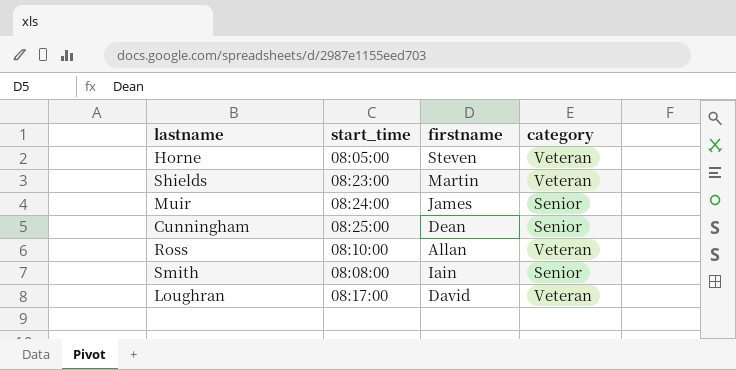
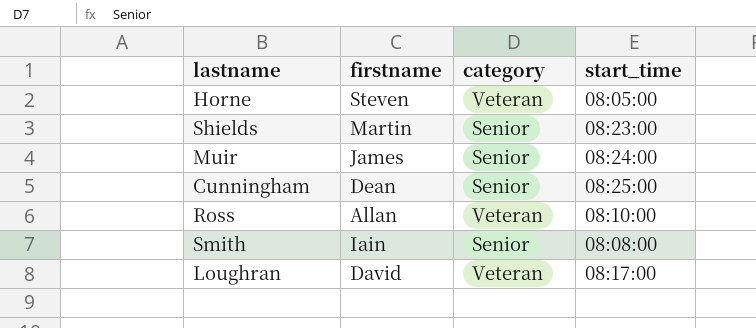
column start_time | position: 2 -> 4
Shields | category: Veteran -> Senior

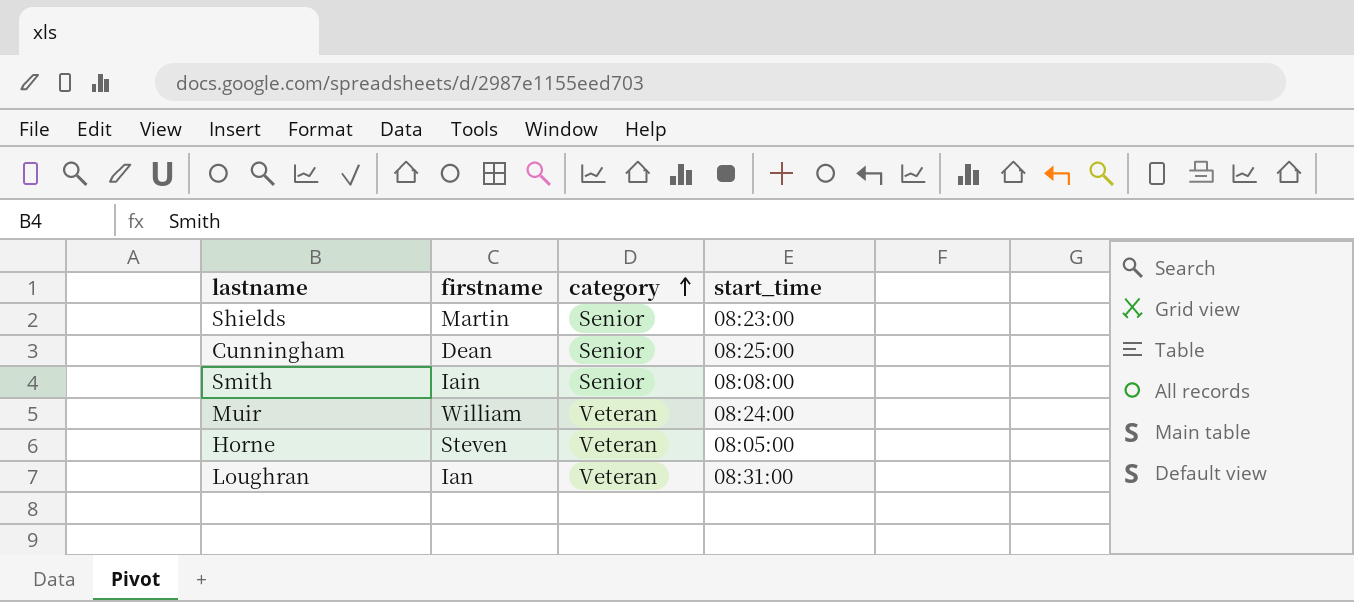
row order: none -> category ascending
row Ross: Allan | Veteran | 08:10:00 -> none
Muir | firstname: James -> William
Muir | category: Senior -> Veteran
Loughran | firstname: David -> Ian
Loughran | start_time: 08:17:00 -> 08:31:00

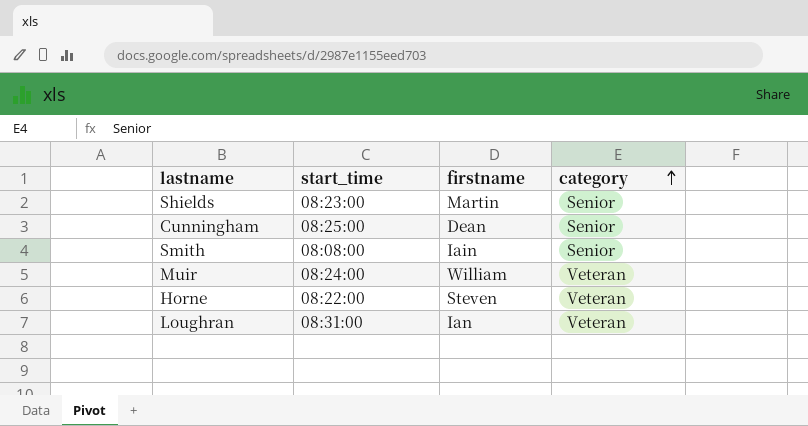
column start_time | position: 4 -> 2
Horne | start_time: 08:05:00 -> 08:22:00

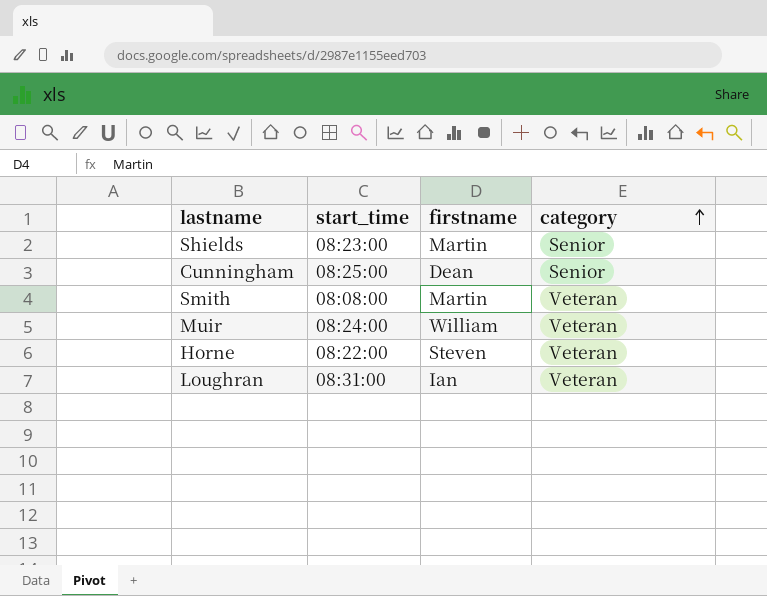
Smith | firstname: Iain -> Martin
Smith | category: Senior -> Veteran

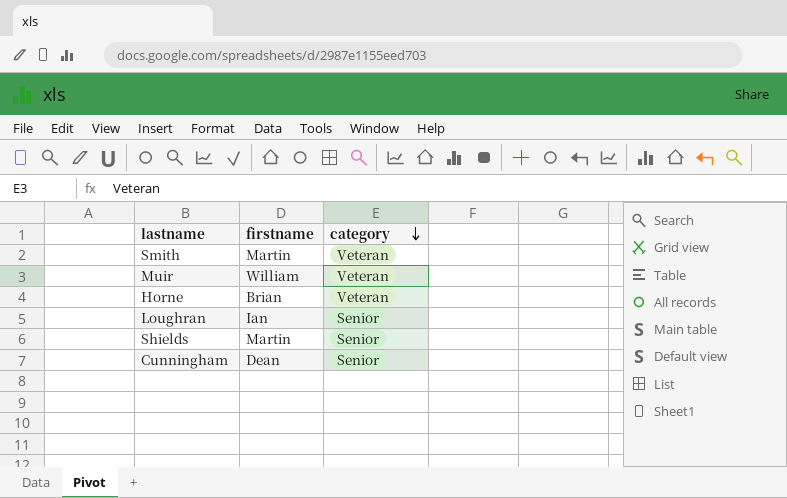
row order: category ascending -> category descending
column start_time | position: 2 -> none
Horne | firstname: Steven -> Brian
Loughran | category: Veteran -> Senior

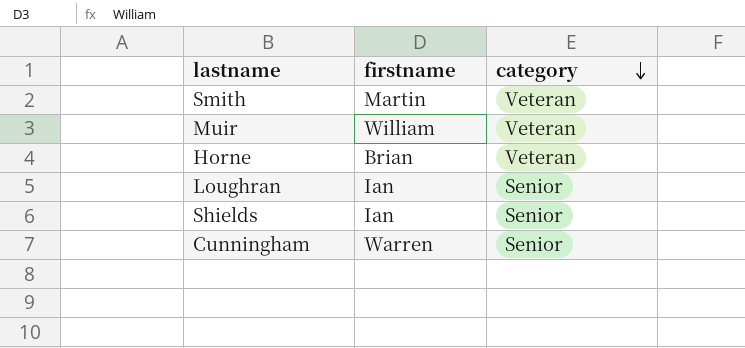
Shields | firstname: Martin -> Ian
Cunningham | firstname: Dean -> Warren

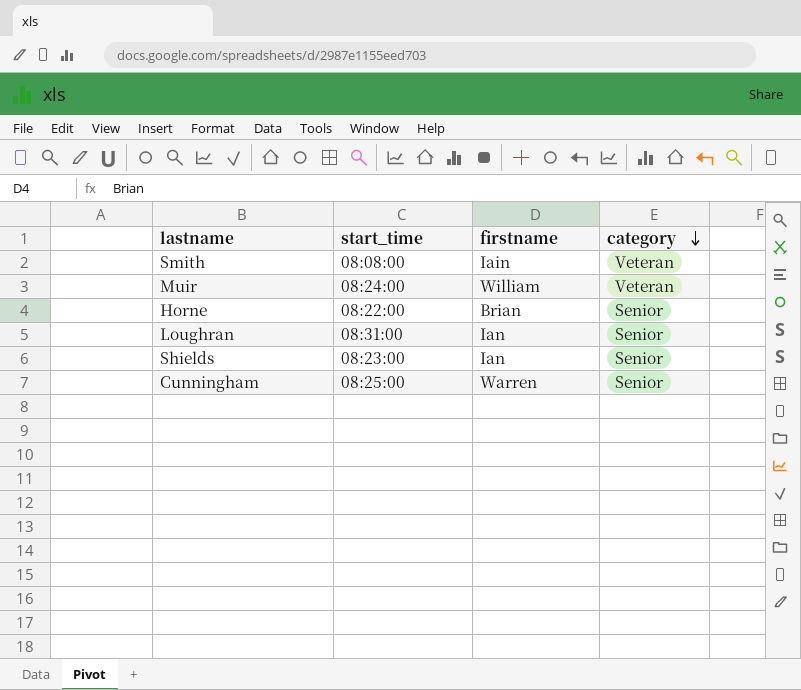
column start_time | position: none -> 2
Smith | firstname: Martin -> Iain
Horne | category: Veteran -> Senior

